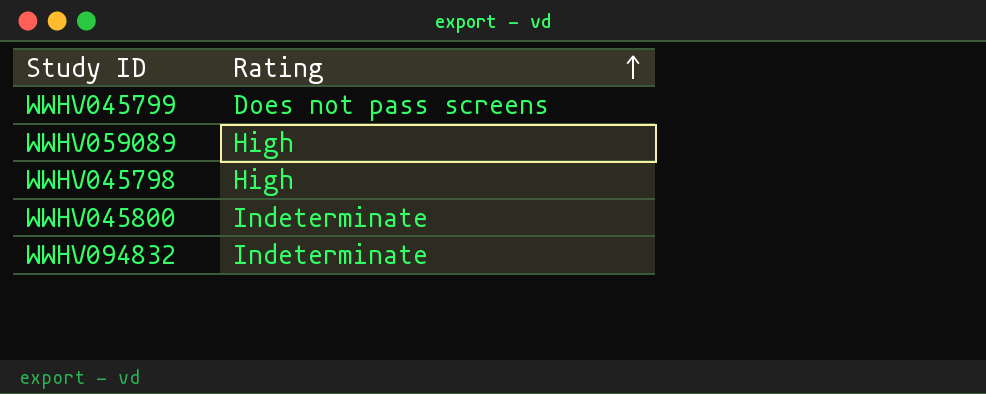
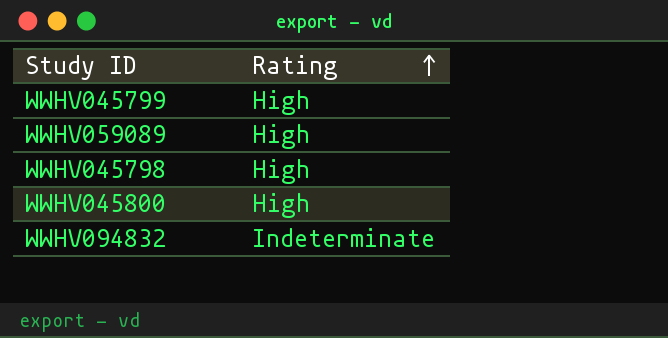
WWHV045799 | Rating: Does not pass screens -> High
WWHV045800 | Rating: Indeterminate -> High

